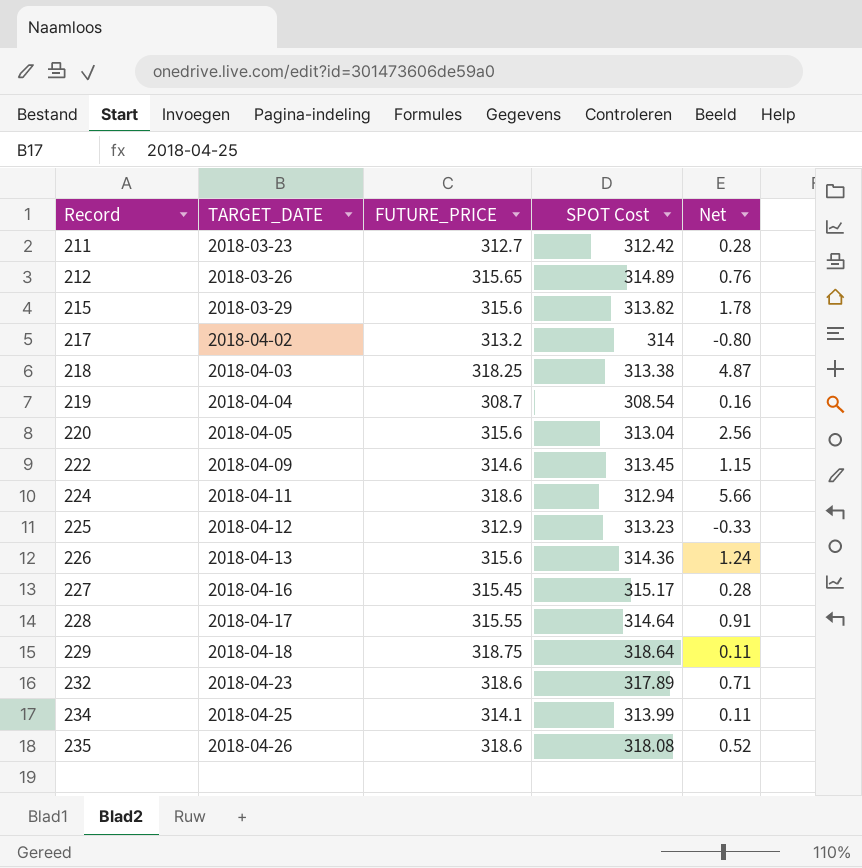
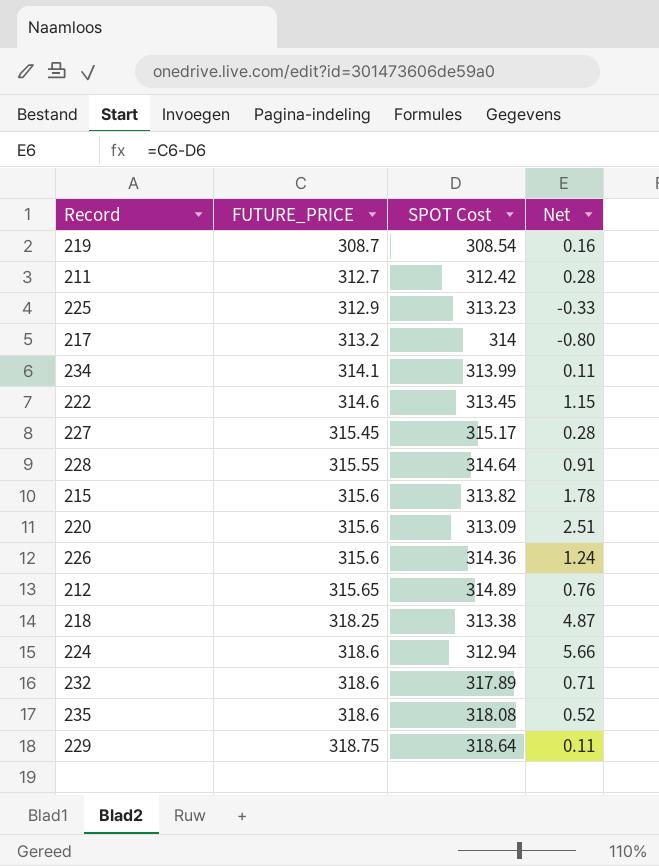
row order: Record ascending -> FUTURE_PRICE ascending
column TARGET_DATE | position: 2 -> none
220 | SPOT Cost: 313.04 -> 313.09
220 | Net: 2.56 -> 2.51

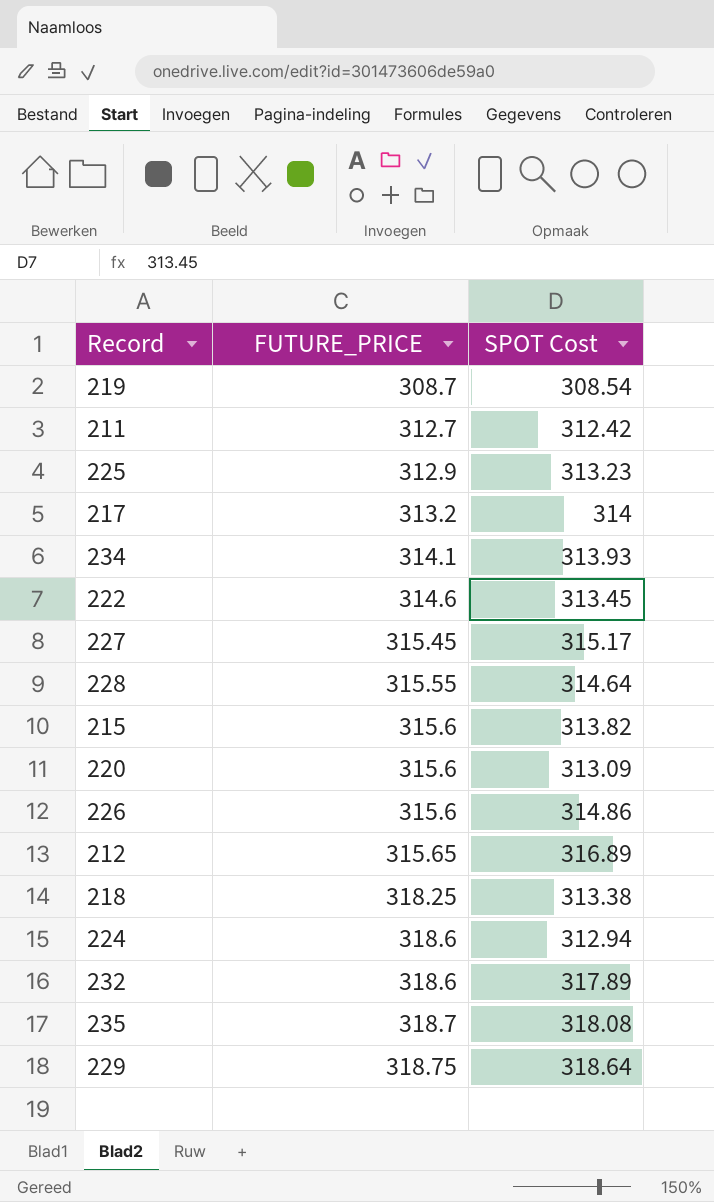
column Net | formula: [FUTURE_PRICE] - [SPOT Cost] -> none
234 | SPOT Cost: 313.99 -> 313.93
226 | SPOT Cost: 314.36 -> 314.86
212 | SPOT Cost: 314.89 -> 316.89
235 | FUTURE_PRICE: 318.6 -> 318.7

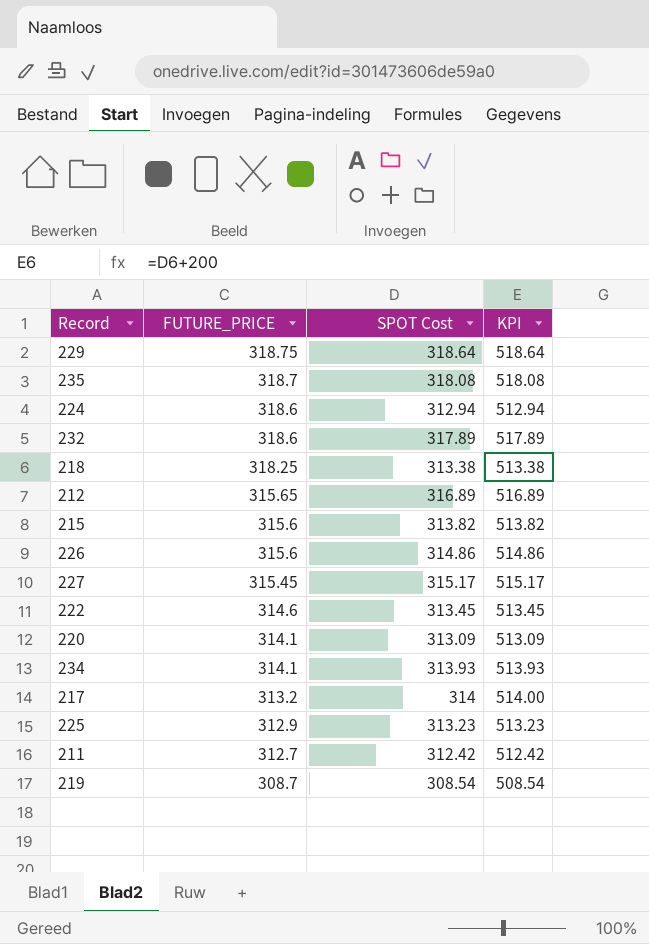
row order: FUTURE_PRICE ascending -> FUTURE_PRICE descending
column KPI | formula: none -> [SPOT Cost] + 200
row 228: 315.55 | 314.64 -> none
220 | FUTURE_PRICE: 315.6 -> 314.1

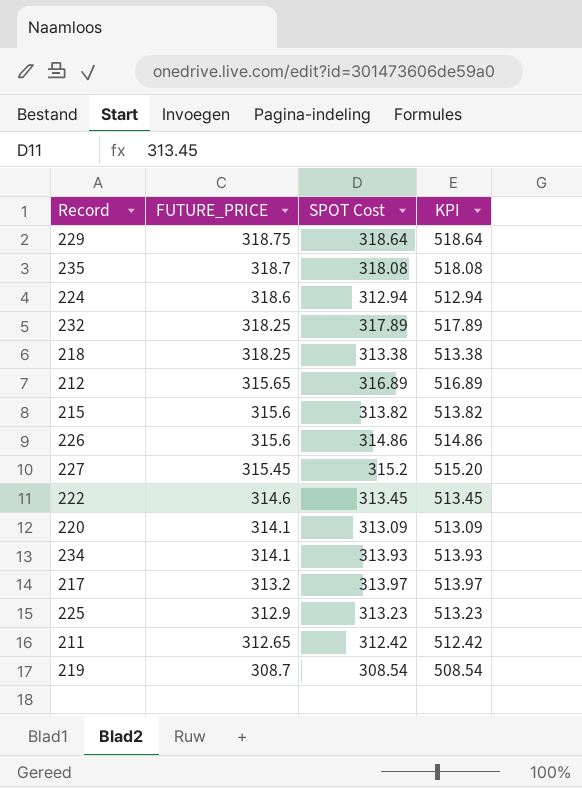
232 | FUTURE_PRICE: 318.6 -> 318.25
227 | SPOT Cost: 315.17 -> 315.2
227 | KPI: 515.17 -> 515.20
217 | SPOT Cost: 314 -> 313.97
217 | KPI: 514.00 -> 513.97
211 | FUTURE_PRICE: 312.7 -> 312.65

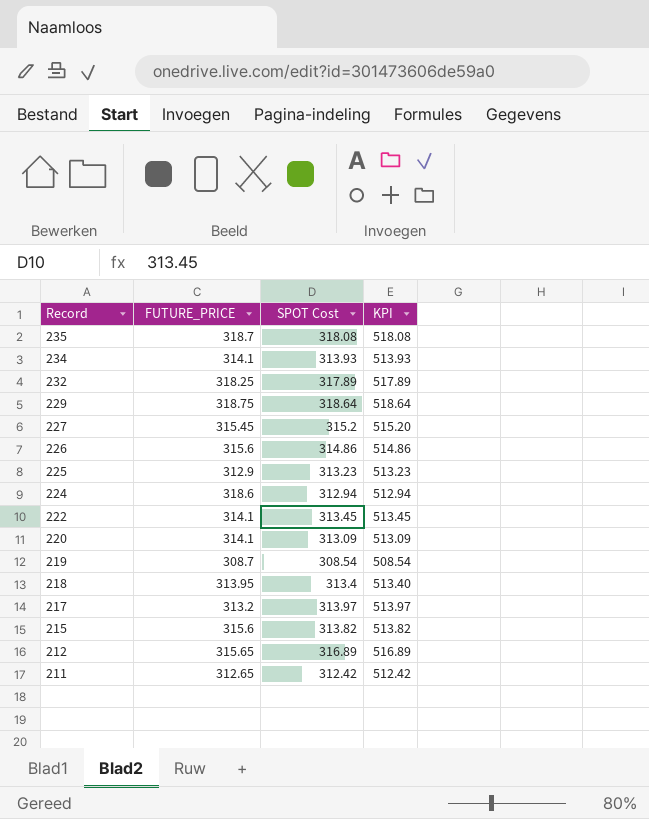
row order: FUTURE_PRICE descending -> Record descending
222 | FUTURE_PRICE: 314.6 -> 314.1
218 | FUTURE_PRICE: 318.25 -> 313.95
218 | SPOT Cost: 313.38 -> 313.4
218 | KPI: 513.38 -> 513.40

